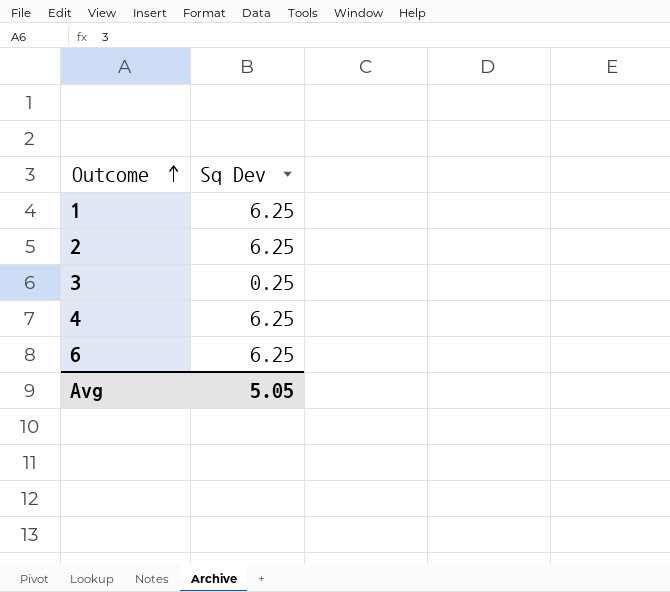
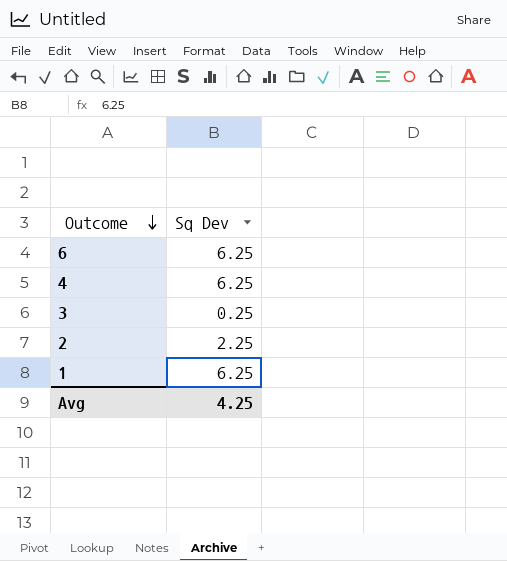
row order: Outcome ascending -> Outcome descending
2 | Sq Dev: 6.25 -> 2.25
Avg | Sq Dev: 5.05 -> 4.25

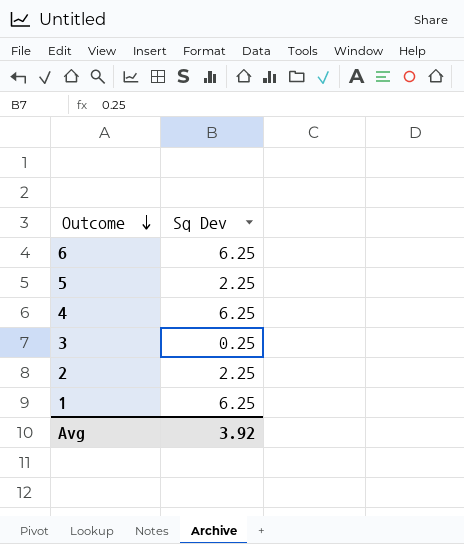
row 5: none -> 2.25
Avg | Sq Dev: 4.25 -> 3.92

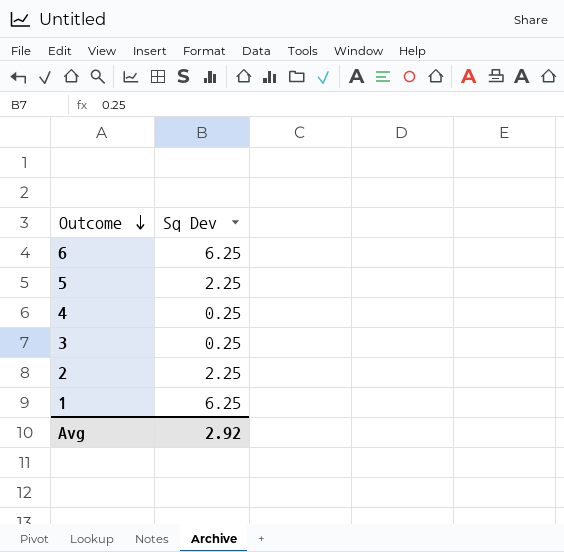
4 | Sq Dev: 6.25 -> 0.25
Avg | Sq Dev: 3.92 -> 2.92

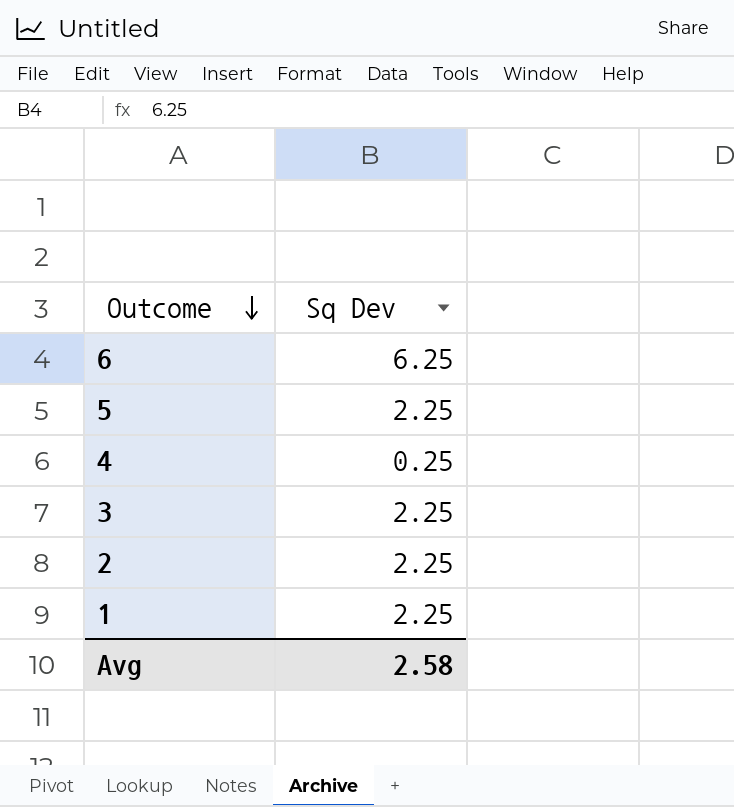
3 | Sq Dev: 0.25 -> 2.25
1 | Sq Dev: 6.25 -> 2.25
Avg | Sq Dev: 2.92 -> 2.58

